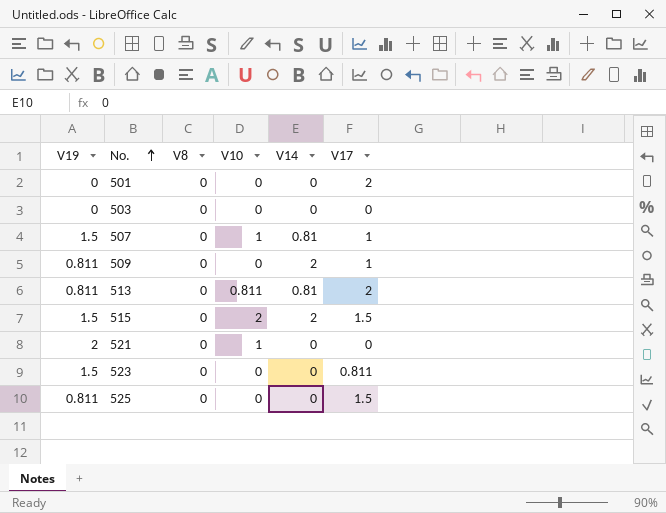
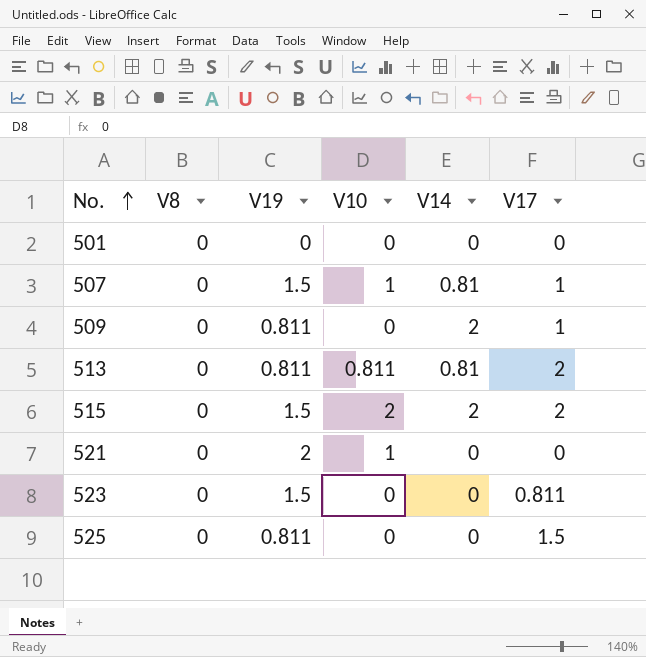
column V19 | position: 1 -> 3
row 503: 0 | 0 | 0 | 0 | 0 -> none
501 | V17: 2 -> 0
515 | V17: 1.5 -> 2

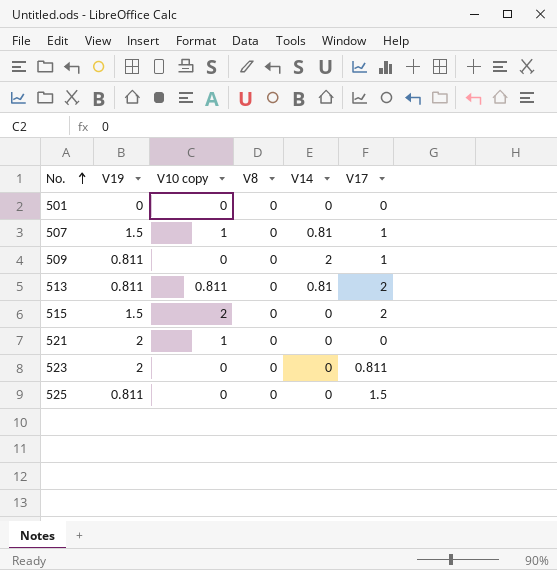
column name: V10 -> V10 copy
column V8 | position: 2 -> 4
515 | V14: 2 -> 0
523 | V19: 1.5 -> 2

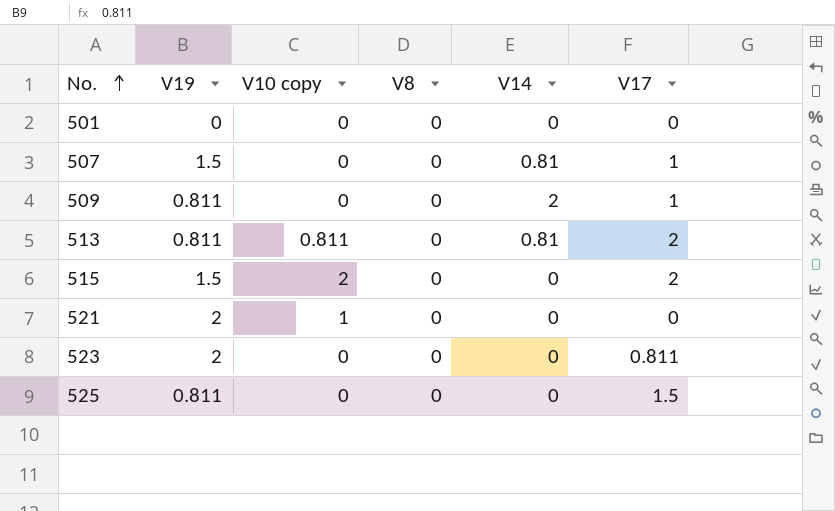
507 | V10 copy: 1 -> 0

